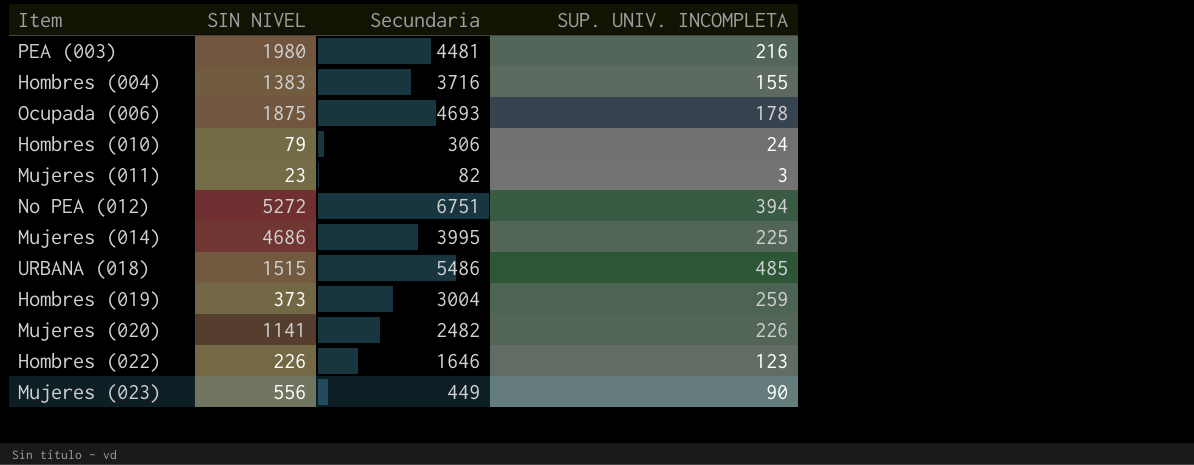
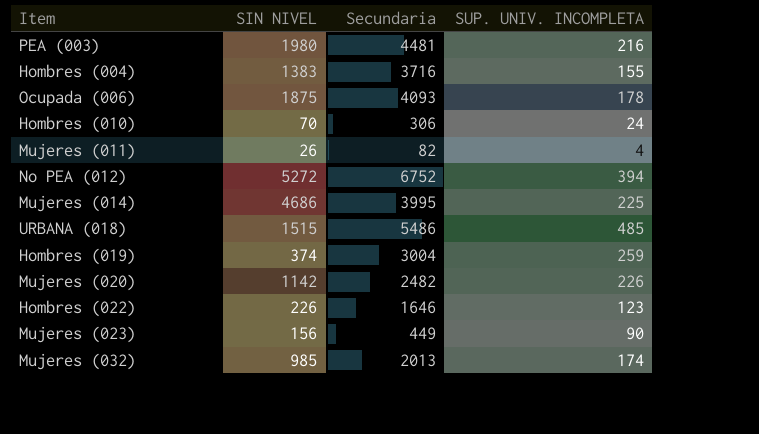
Ocupada (006) | Secundaria: 4693 -> 4093
Hombres (010) | SIN NIVEL: 79 -> 70
Mujeres (011) | SIN NIVEL: 23 -> 26
Mujeres (011) | SUP. UNIV. INCOMPLETA: 3 -> 4
No PEA (012) | Secundaria: 6751 -> 6752
Hombres (019) | SIN NIVEL: 373 -> 374
Mujeres (020) | SIN NIVEL: 1141 -> 1142
Mujeres (023) | SIN NIVEL: 556 -> 156
row Mujeres (032): none -> 985 | 2013 | 174

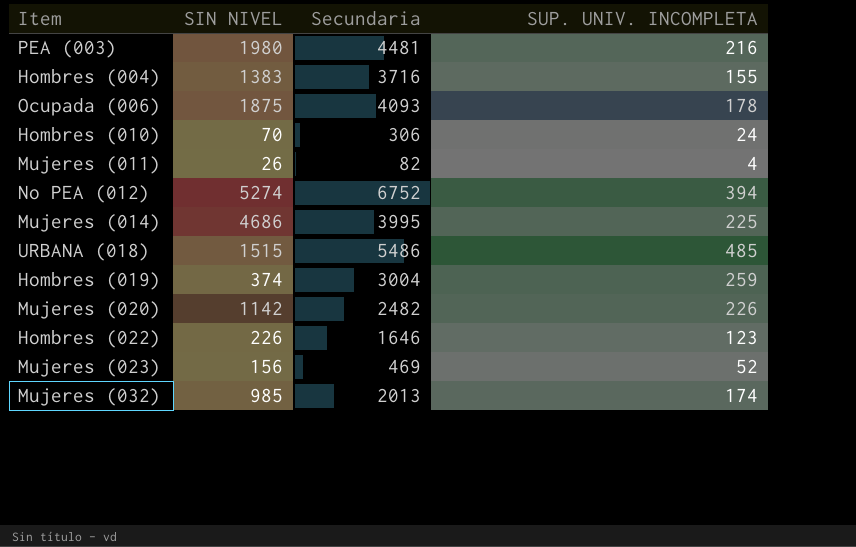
No PEA (012) | SIN NIVEL: 5272 -> 5274
Mujeres (023) | Secundaria: 449 -> 469
Mujeres (023) | SUP. UNIV. INCOMPLETA: 90 -> 52

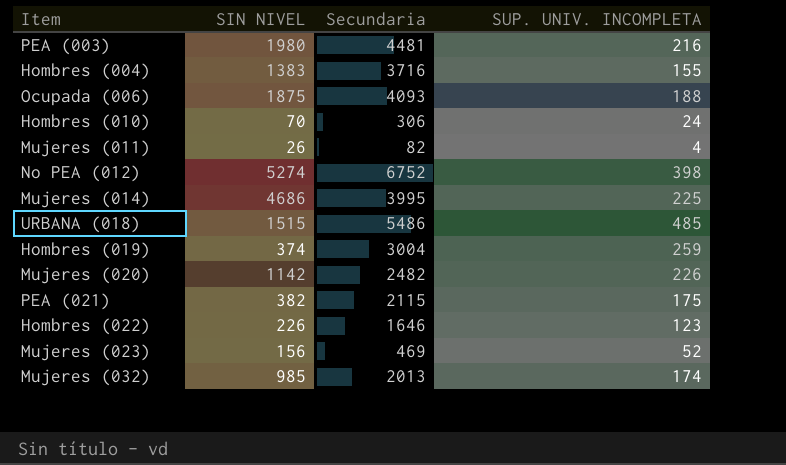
Ocupada (006) | SUP. UNIV. INCOMPLETA: 178 -> 188
No PEA (012) | SUP. UNIV. INCOMPLETA: 394 -> 398
row PEA (021): none -> 382 | 2115 | 175

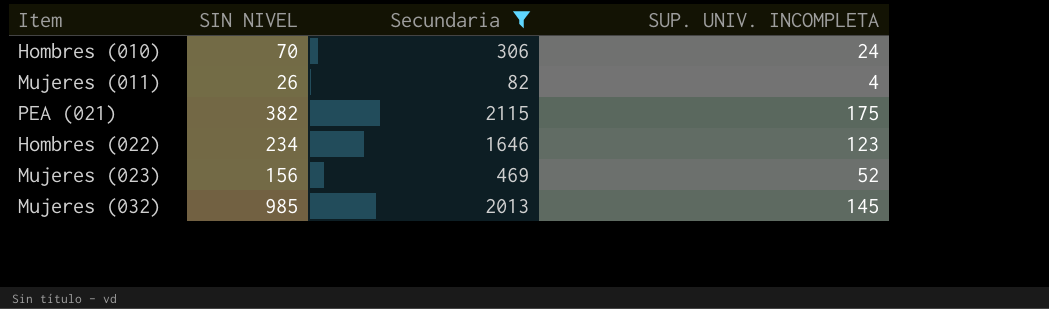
filter: none -> Secundaria <= 2115
Hombres (022) | SIN NIVEL: 226 -> 234
Mujeres (032) | SUP. UNIV. INCOMPLETA: 174 -> 145

